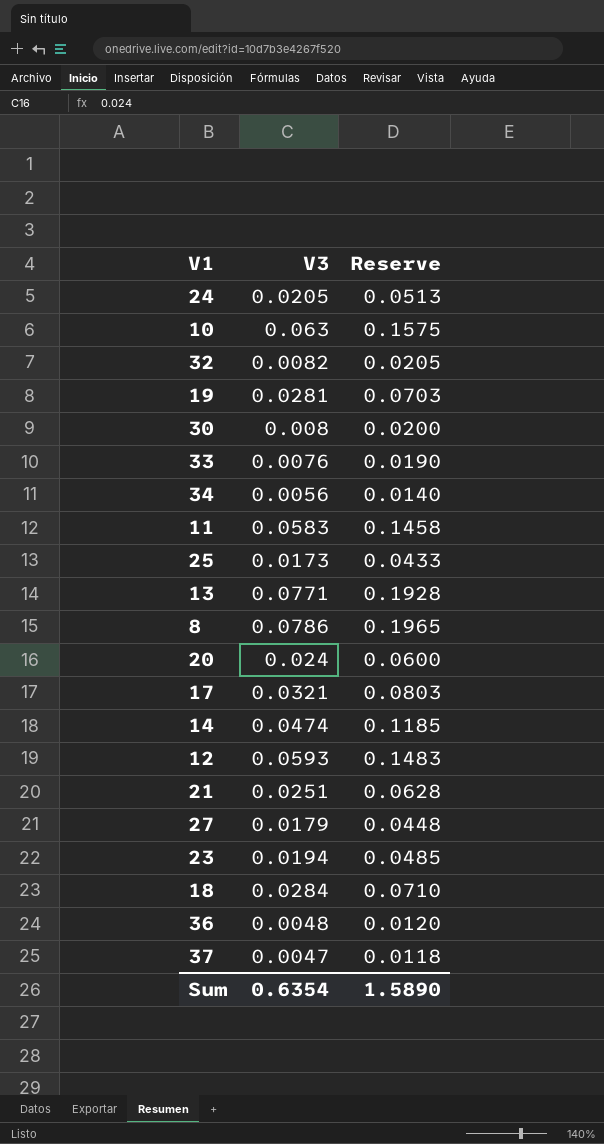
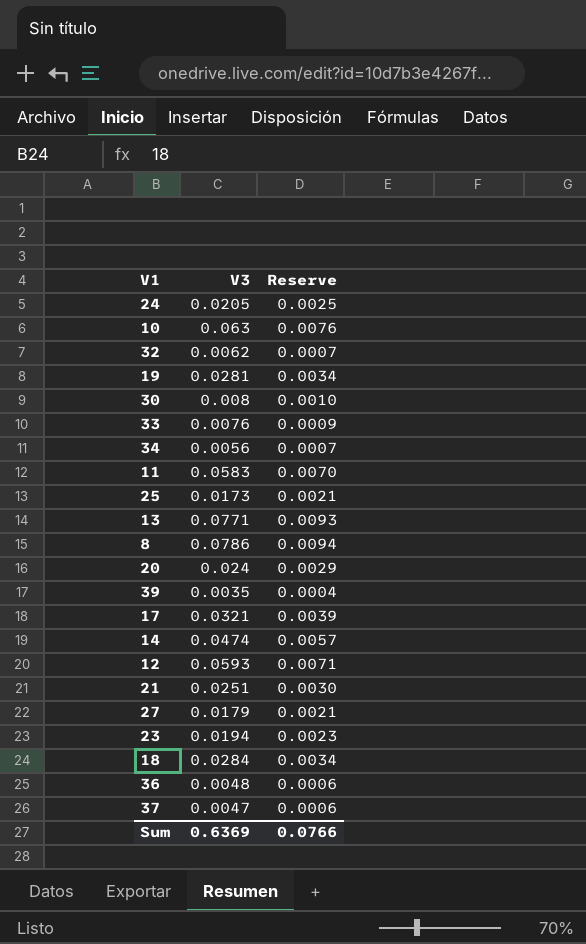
column Reserve | formula: [V3] * 2.5 -> [V3] * 0.12
32 | V3: 0.0082 -> 0.0062
row 39: none -> 0.0035 | 0.0004
Sum | V3: 0.6354 -> 0.6369
Sum | Reserve: 1.5890 -> 0.0766

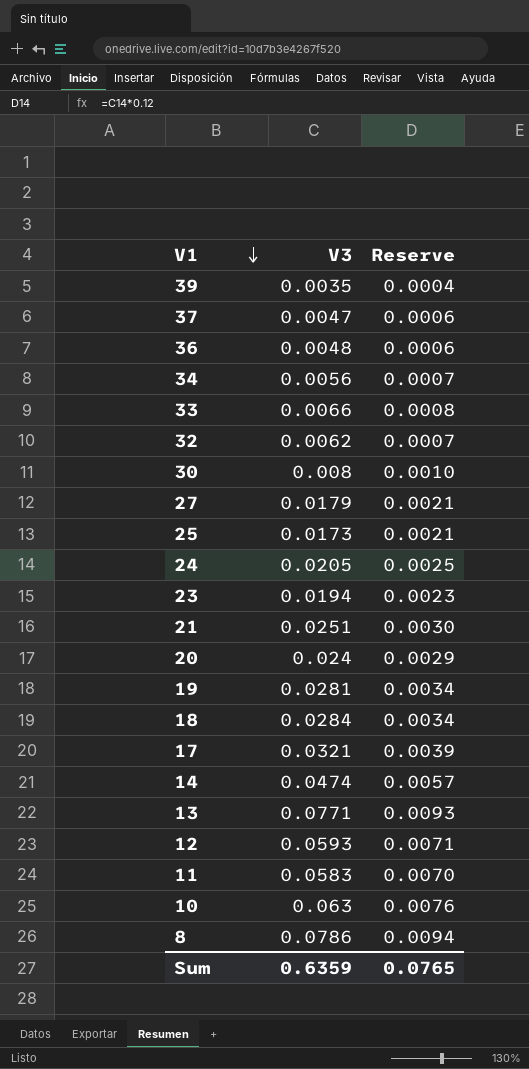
row order: none -> V1 descending
33 | V3: 0.0076 -> 0.0066
33 | Reserve: 0.0009 -> 0.0008
Sum | V3: 0.6369 -> 0.6359
Sum | Reserve: 0.0766 -> 0.0765

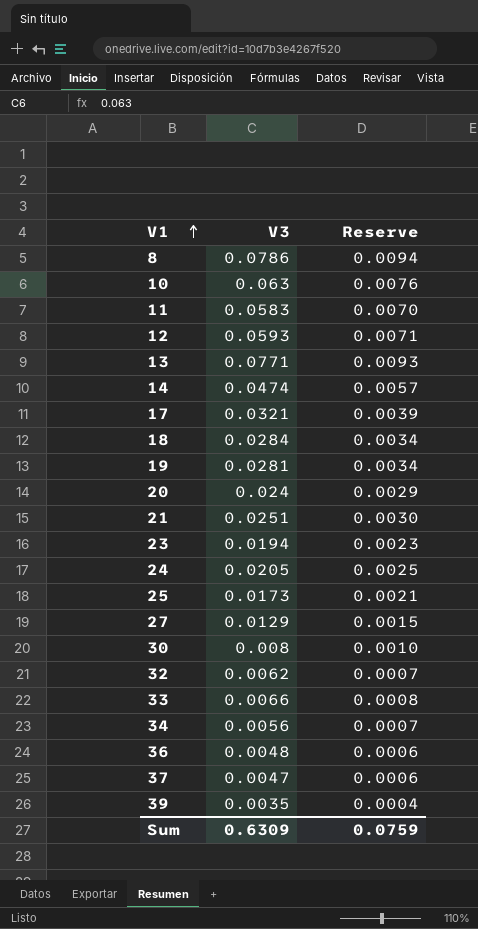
row order: V1 descending -> V1 ascending
27 | V3: 0.0179 -> 0.0129
27 | Reserve: 0.0021 -> 0.0015
Sum | V3: 0.6359 -> 0.6309
Sum | Reserve: 0.0765 -> 0.0759

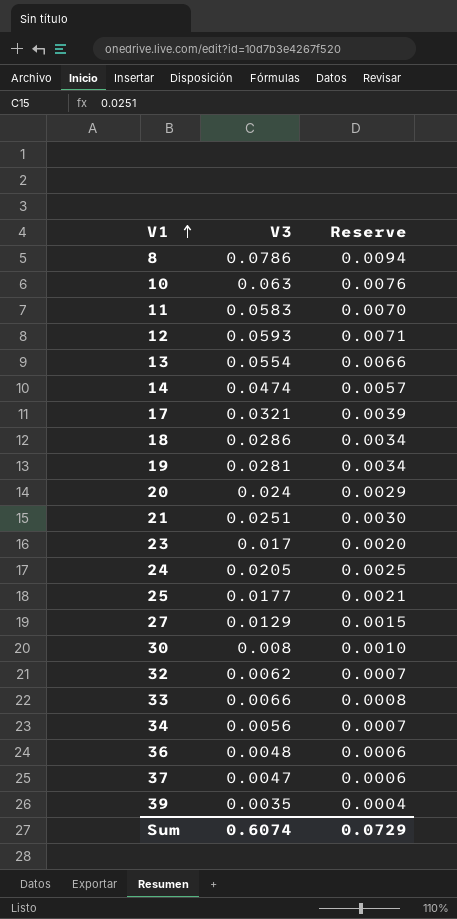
13 | V3: 0.0771 -> 0.0554
13 | Reserve: 0.0093 -> 0.0066
18 | V3: 0.0284 -> 0.0286
23 | V3: 0.0194 -> 0.017
23 | Reserve: 0.0023 -> 0.0020
25 | V3: 0.0173 -> 0.0177
Sum | V3: 0.6309 -> 0.6074
Sum | Reserve: 0.0759 -> 0.0729

